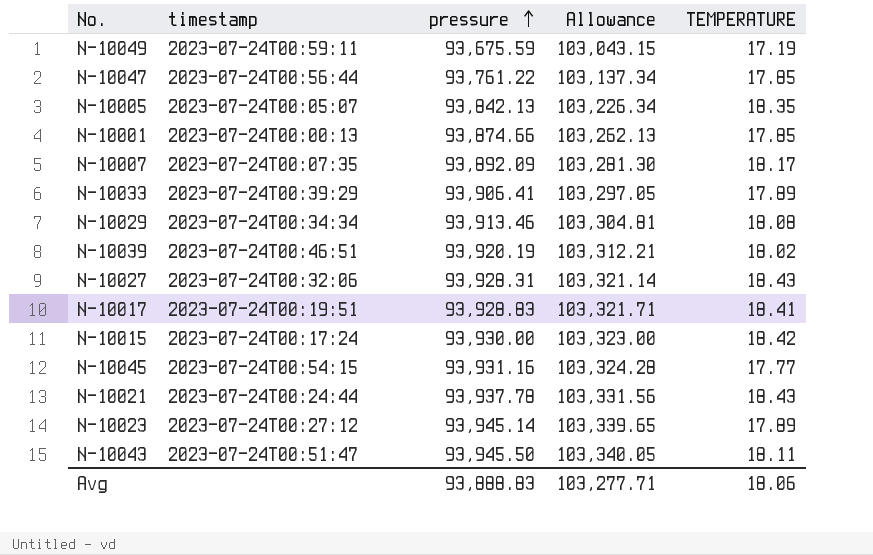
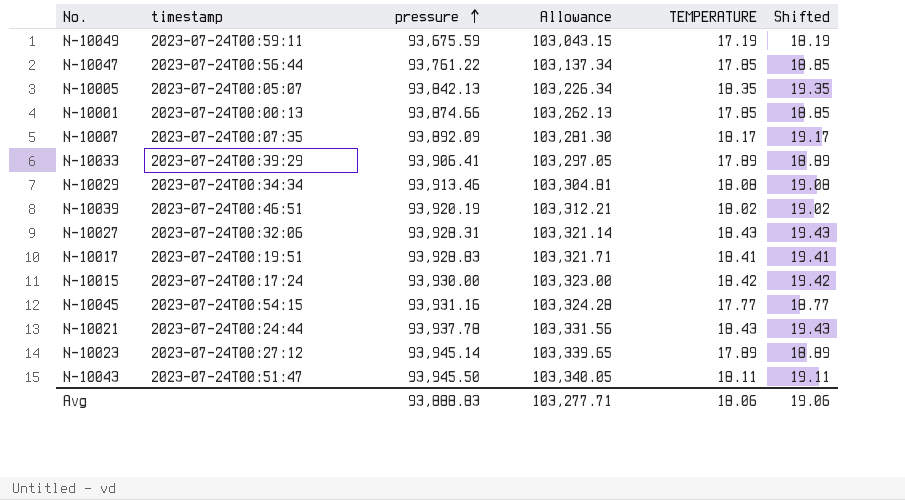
column Shifted | formula: none -> [TEMPERATURE] + 1

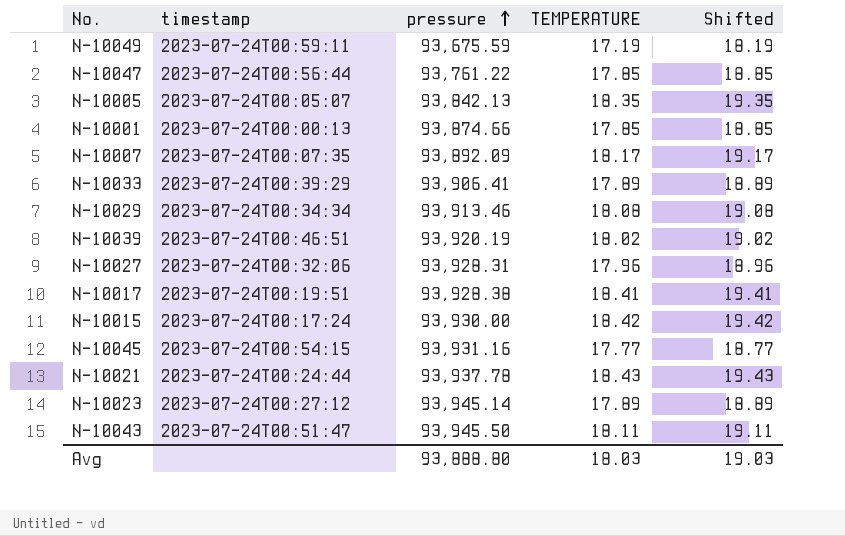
column Allowance | formula: [pressure] * 1.1 -> none
N-10027 | TEMPERATURE: 18.43 -> 17.96
N-10027 | Shifted: 19.43 -> 18.96
N-10017 | pressure: 93,928.83 -> 93,928.38
Avg | pressure: 93,888.83 -> 93,888.80
Avg | TEMPERATURE: 18.06 -> 18.03
Avg | Shifted: 19.06 -> 19.03

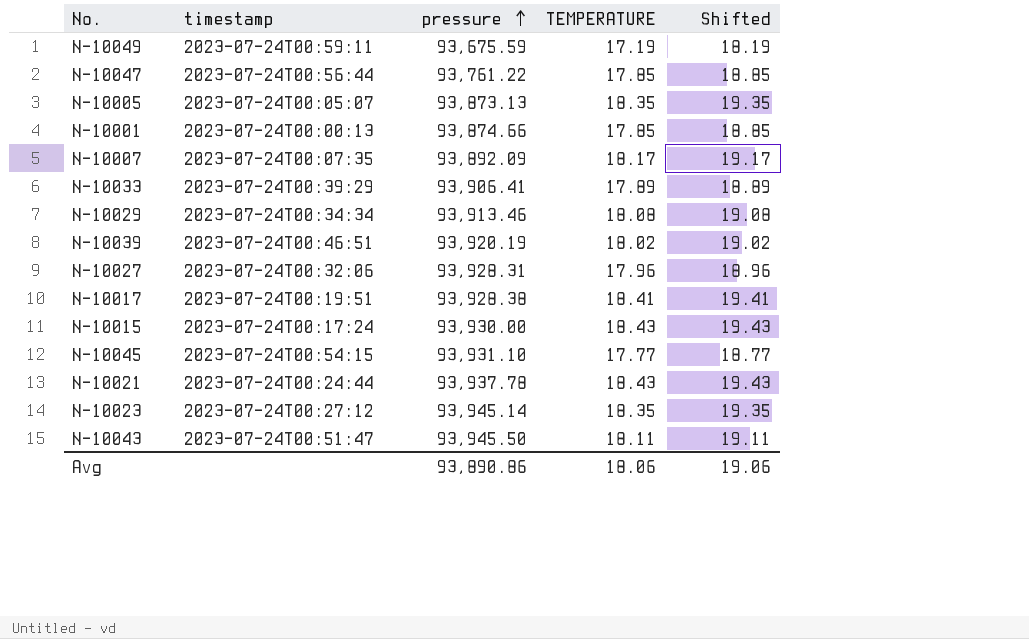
N-10005 | pressure: 93,842.13 -> 93,873.13
N-10015 | TEMPERATURE: 18.42 -> 18.43
N-10015 | Shifted: 19.42 -> 19.43
N-10045 | pressure: 93,931.16 -> 93,931.10
N-10023 | TEMPERATURE: 17.89 -> 18.35
N-10023 | Shifted: 18.89 -> 19.35
Avg | pressure: 93,888.80 -> 93,890.86
Avg | TEMPERATURE: 18.03 -> 18.06
Avg | Shifted: 19.03 -> 19.06

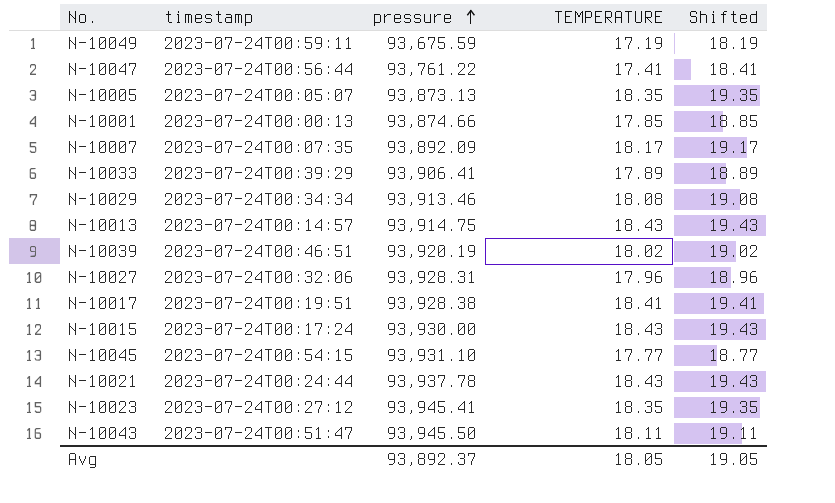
N-10047 | TEMPERATURE: 17.85 -> 17.41
N-10047 | Shifted: 18.85 -> 18.41
row N-10013: none -> 2023-07-24T00:14:57 | 93,914.75 | 18.43 | 19.43
N-10023 | pressure: 93,945.14 -> 93,945.41
Avg | pressure: 93,890.86 -> 93,892.37
Avg | TEMPERATURE: 18.06 -> 18.05
Avg | Shifted: 19.06 -> 19.05

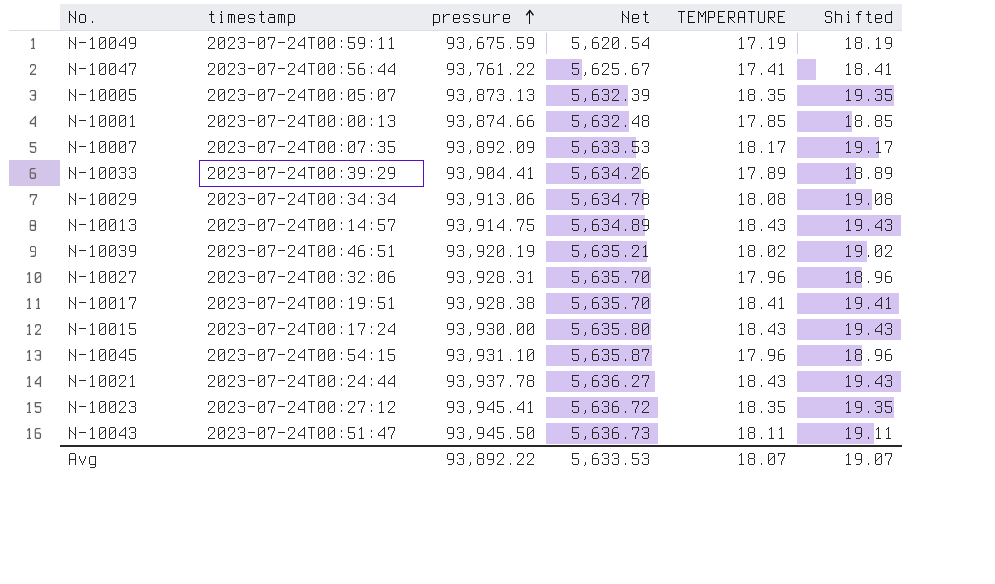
column Net | formula: none -> [pressure] * 0.06
N-10033 | pressure: 93,906.41 -> 93,904.41
N-10029 | pressure: 93,913.46 -> 93,913.06
N-10045 | TEMPERATURE: 17.77 -> 17.96
N-10045 | Shifted: 18.77 -> 18.96
Avg | pressure: 93,892.37 -> 93,892.22
Avg | TEMPERATURE: 18.05 -> 18.07
Avg | Shifted: 19.05 -> 19.07

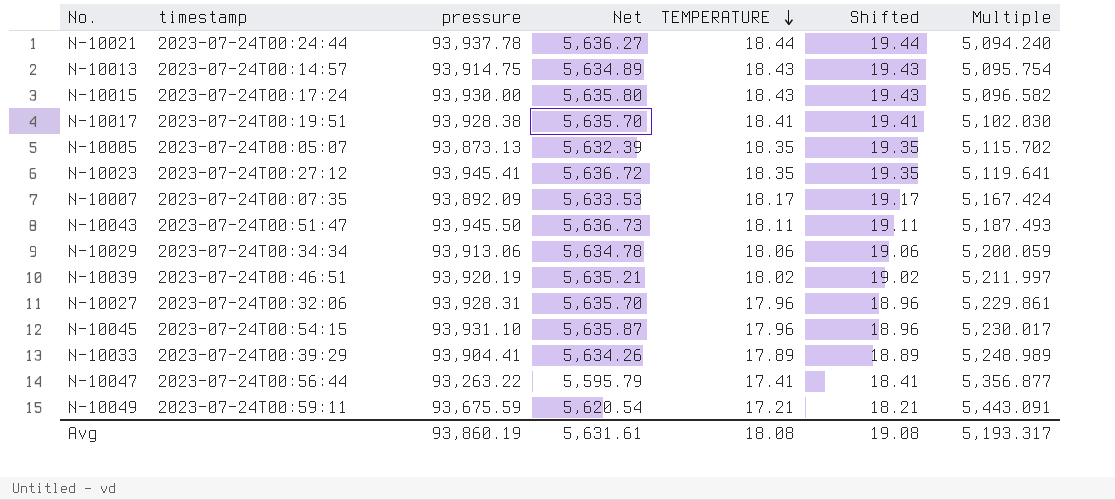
row order: pressure ascending -> TEMPERATURE descending
column Multiple | formula: none -> [pressure] / [TEMPERATURE]
row N-10001: 2023-07-24T00:00:13 | 93,874.66 | 5,632.48 | 17.85 | 18.85 -> none
N-10021 | TEMPERATURE: 18.43 -> 18.44
N-10021 | Shifted: 19.43 -> 19.44
N-10029 | TEMPERATURE: 18.08 -> 18.06
N-10029 | Shifted: 19.08 -> 19.06
N-10047 | pressure: 93,761.22 -> 93,263.22
N-10047 | Net: 5,625.67 -> 5,595.79
N-10049 | TEMPERATURE: 17.19 -> 17.21
N-10049 | Shifted: 18.19 -> 18.21
Avg | pressure: 93,892.22 -> 93,860.19
Avg | Net: 5,633.53 -> 5,631.61
Avg | TEMPERATURE: 18.07 -> 18.08
Avg | Shifted: 19.07 -> 19.08

